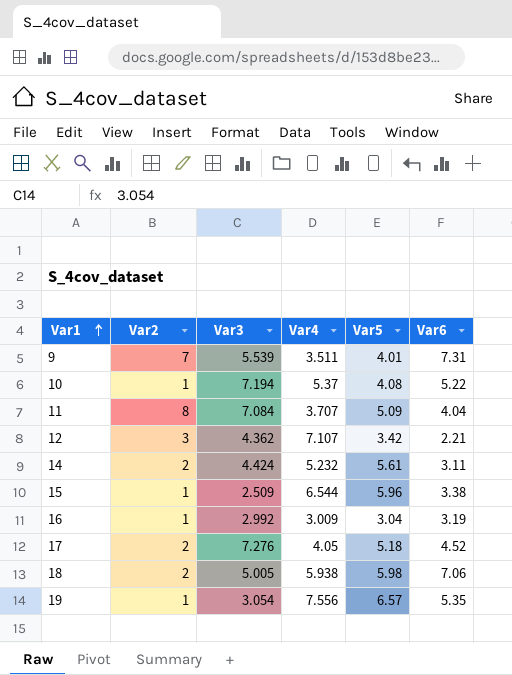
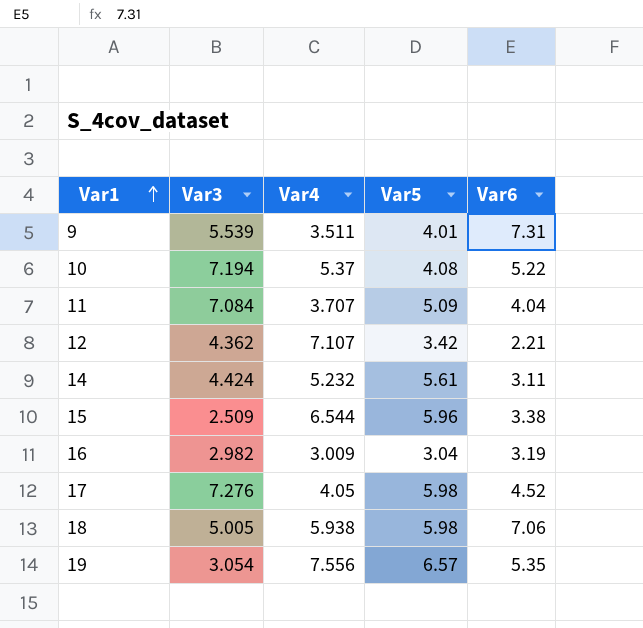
column Var2 | position: 2 -> none
16 | Var3: 2.992 -> 2.982
17 | Var5: 5.18 -> 5.98

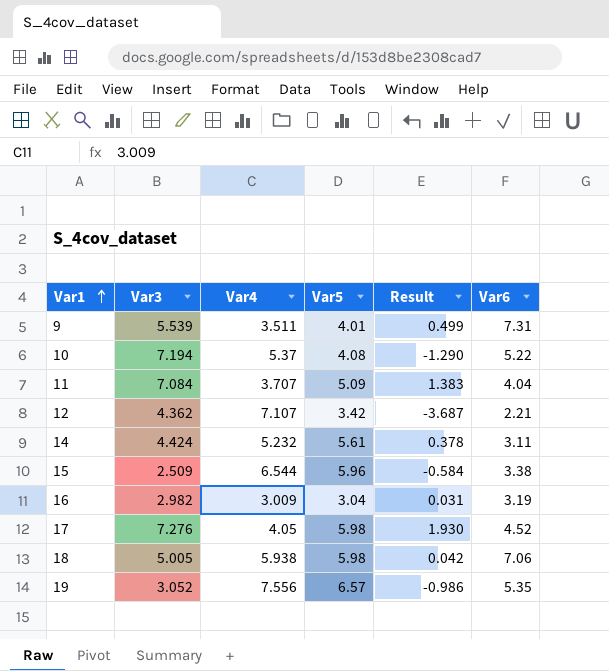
column Result | formula: none -> [Var5] - [Var4]
19 | Var3: 3.054 -> 3.052

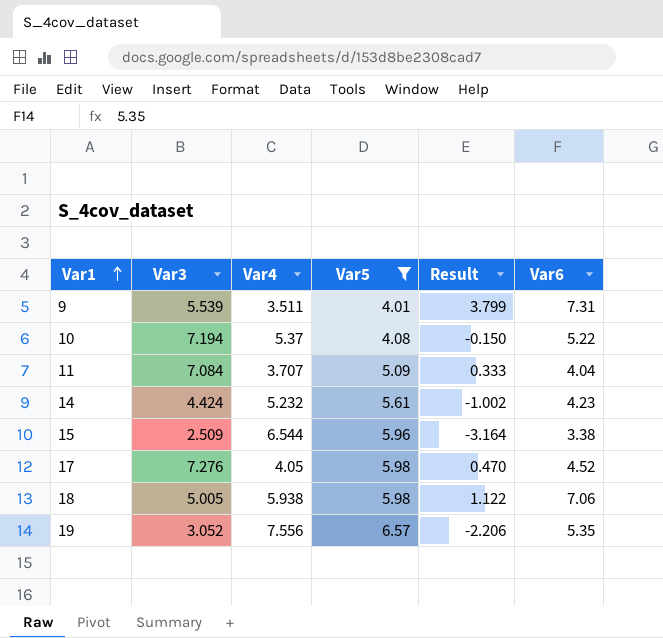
filter: none -> Var5 >= 4.01
column Result | formula: [Var5] - [Var4] -> [Var6] - [Var4]
14 | Var6: 3.11 -> 4.23

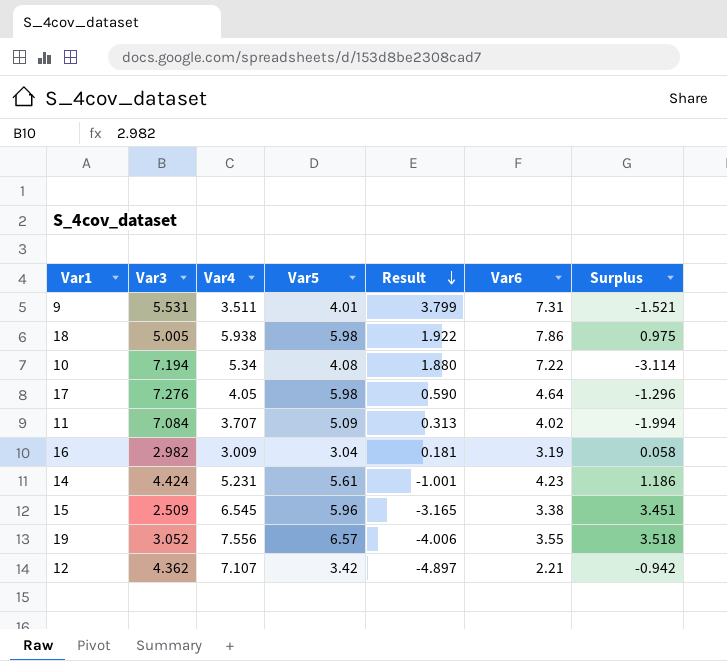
filter: Var5 >= 4.01 -> none
row order: Var1 ascending -> Result descending
column Surplus | formula: none -> [Var5] - [Var3]
9 | Var3: 5.539 -> 5.531
18 | Result: 1.122 -> 1.922
18 | Var6: 7.06 -> 7.86
10 | Var4: 5.37 -> 5.34
10 | Result: -0.150 -> 1.880
10 | Var6: 5.22 -> 7.22
17 | Result: 0.470 -> 0.590
17 | Var6: 4.52 -> 4.64
11 | Result: 0.333 -> 0.313
11 | Var6: 4.04 -> 4.02
14 | Var4: 5.232 -> 5.231
14 | Result: -1.002 -> -1.001
15 | Var4: 6.544 -> 6.545
15 | Result: -3.164 -> -3.165
19 | Result: -2.206 -> -4.006
19 | Var6: 5.35 -> 3.55

